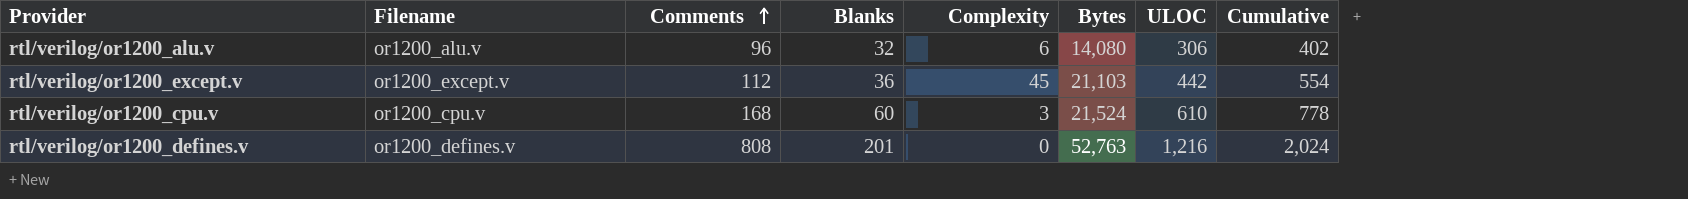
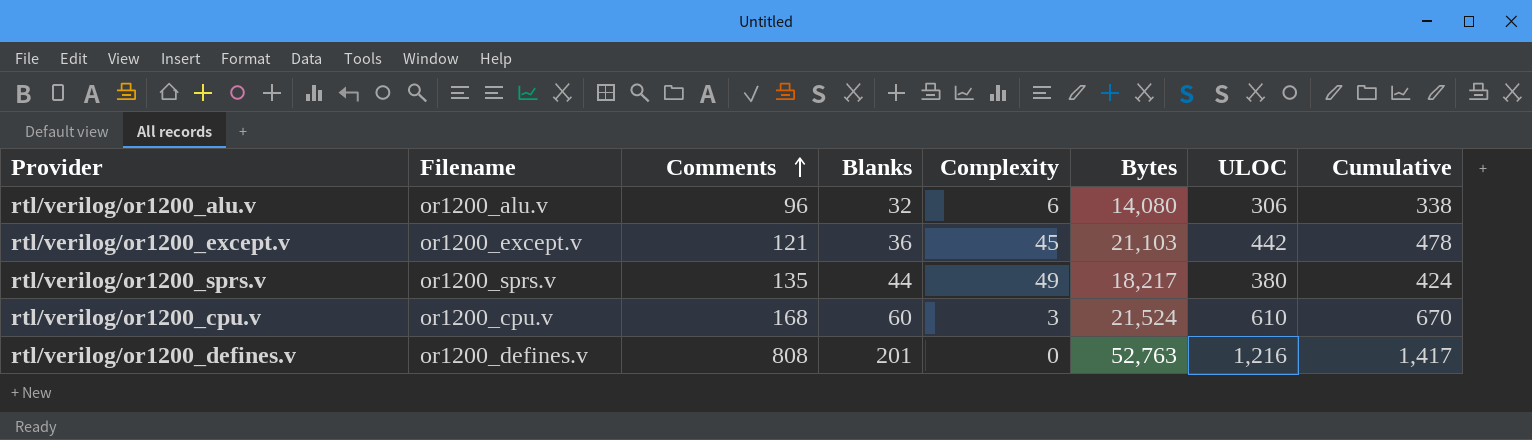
column Cumulative | formula: [Comments] + [ULOC] -> [Blanks] + [ULOC]
rtl/verilog/or1200_except.v | Comments: 112 -> 121
row rtl/verilog/or1200_sprs.v: none -> or1200_sprs.v | 135 | 44 | 49 | 18,217 | 380 | 424

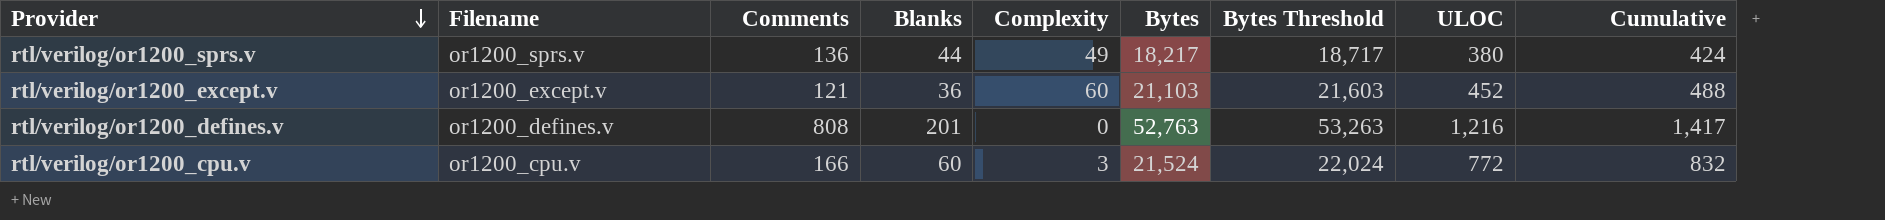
row order: Comments ascending -> Provider descending
column Bytes Threshold | formula: none -> [Bytes] + 500
row rtl/verilog/or1200_alu.v: or1200_alu.v | 96 | 32 | 6 | 14,080 | 306 | 338 -> none
rtl/verilog/or1200_sprs.v | Comments: 135 -> 136
rtl/verilog/or1200_except.v | Complexity: 45 -> 60
rtl/verilog/or1200_except.v | ULOC: 442 -> 452
rtl/verilog/or1200_except.v | Cumulative: 478 -> 488
rtl/verilog/or1200_cpu.v | Comments: 168 -> 166
rtl/verilog/or1200_cpu.v | ULOC: 610 -> 772
rtl/verilog/or1200_cpu.v | Cumulative: 670 -> 832

